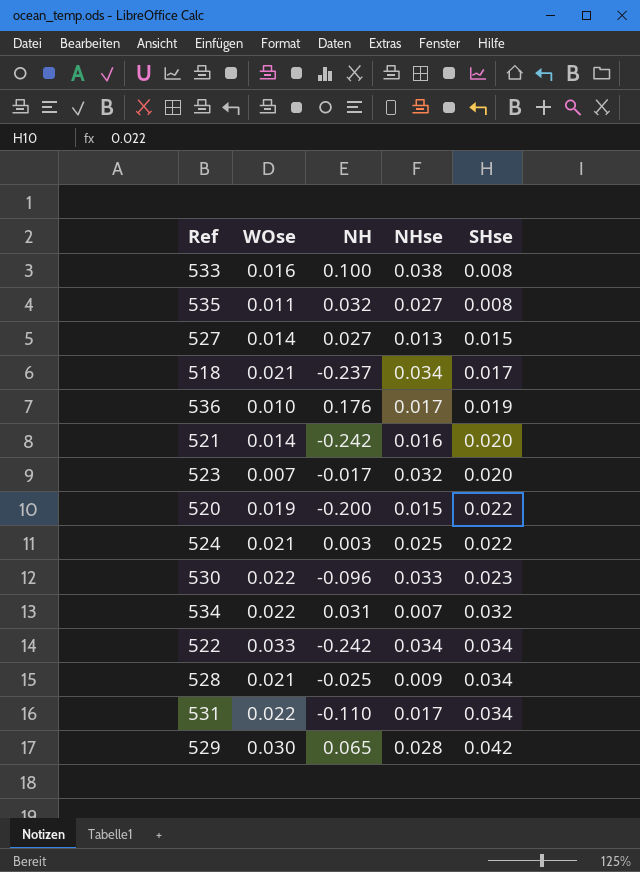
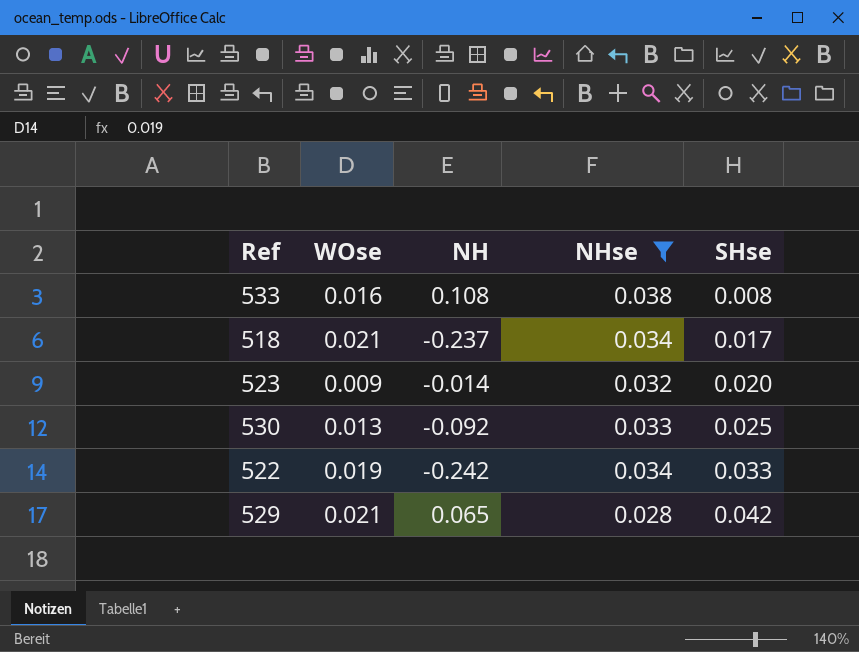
filter: none -> NHse >= 0.028
533 | NH: 0.100 -> 0.108
523 | WOse: 0.007 -> 0.009
523 | NH: -0.017 -> -0.014
530 | WOse: 0.022 -> 0.013
530 | NH: -0.096 -> -0.092
530 | SHse: 0.023 -> 0.025
522 | WOse: 0.033 -> 0.019
522 | SHse: 0.034 -> 0.033
529 | WOse: 0.030 -> 0.021

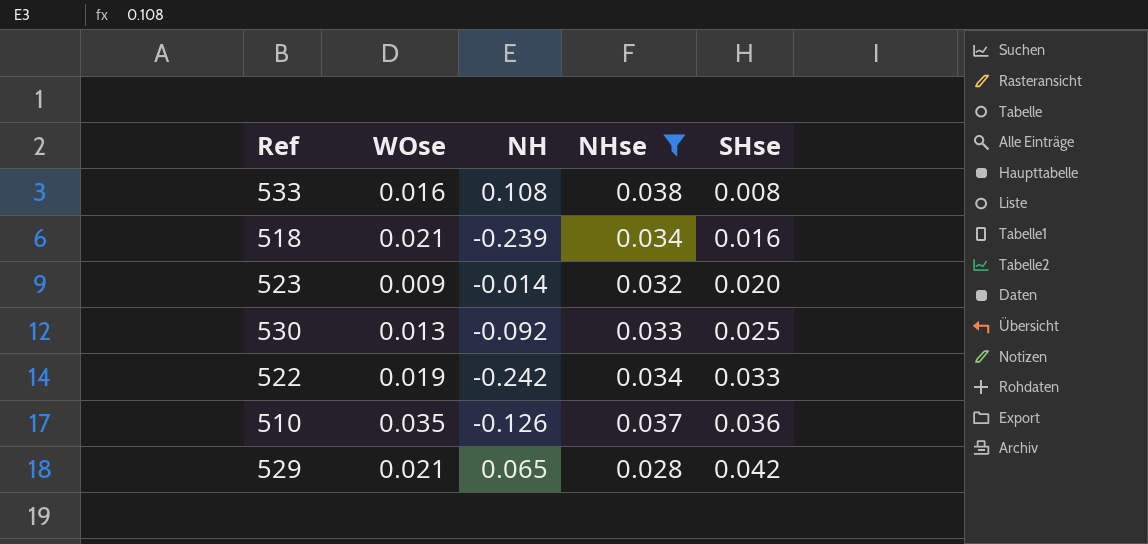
518 | NH: -0.237 -> -0.239
518 | SHse: 0.017 -> 0.016
row 510: none -> 0.035 | -0.126 | 0.037 | 0.036

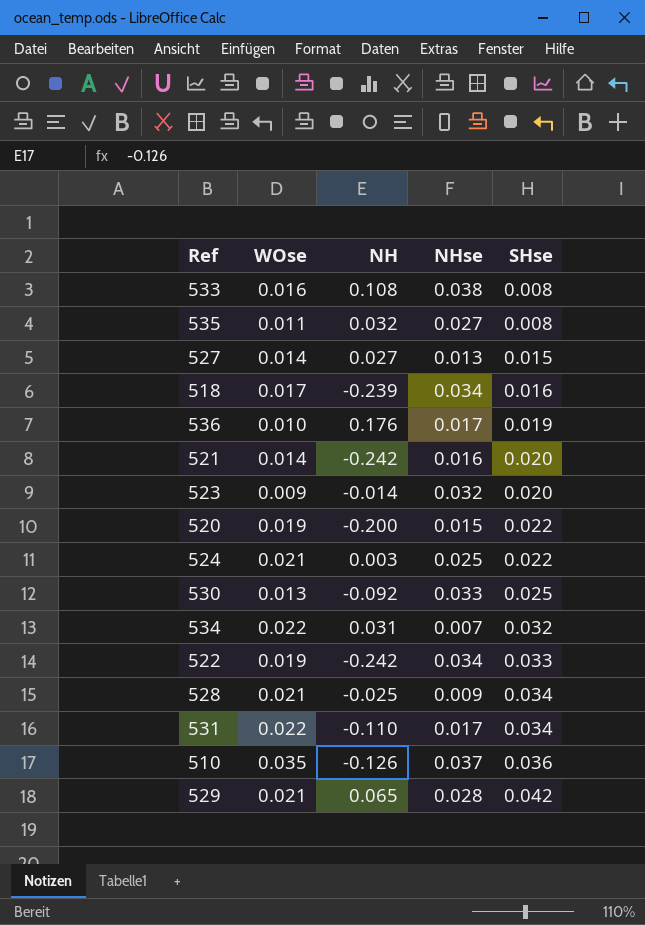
filter: NHse >= 0.028 -> none
518 | WOse: 0.021 -> 0.017

